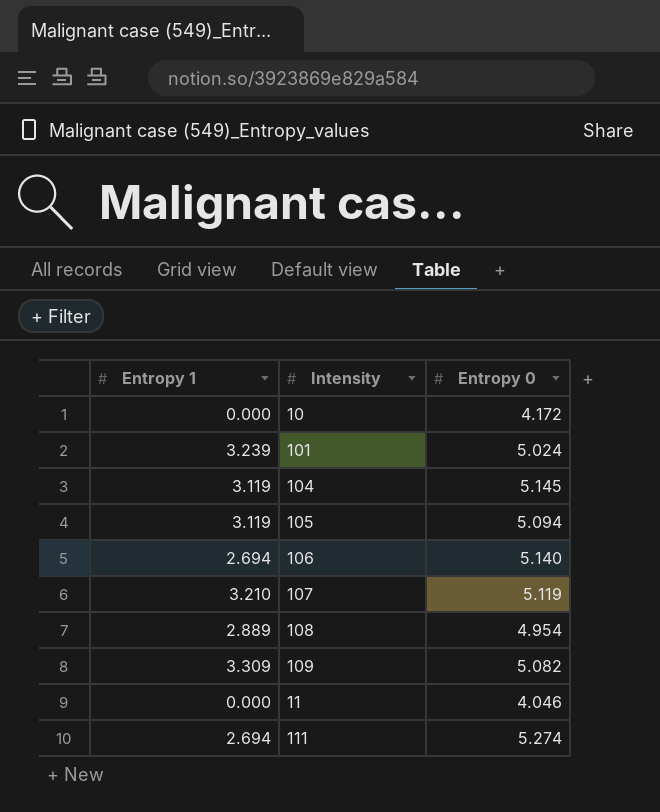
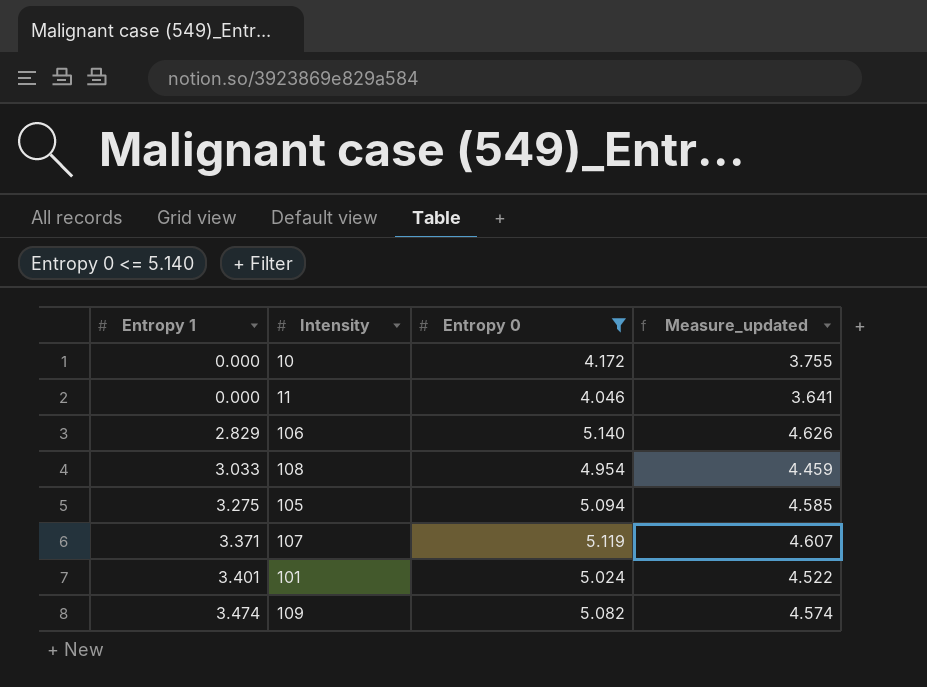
filter: none -> Entropy 0 <= 5.140
row order: none -> Entropy 1 ascending
column Measure_updated | formula: none -> [Entropy 0] * 0.9
106 | Entropy 1: 2.694 -> 2.829
108 | Entropy 1: 2.889 -> 3.033
105 | Entropy 1: 3.119 -> 3.275
107 | Entropy 1: 3.210 -> 3.371
101 | Entropy 1: 3.239 -> 3.401
109 | Entropy 1: 3.309 -> 3.474

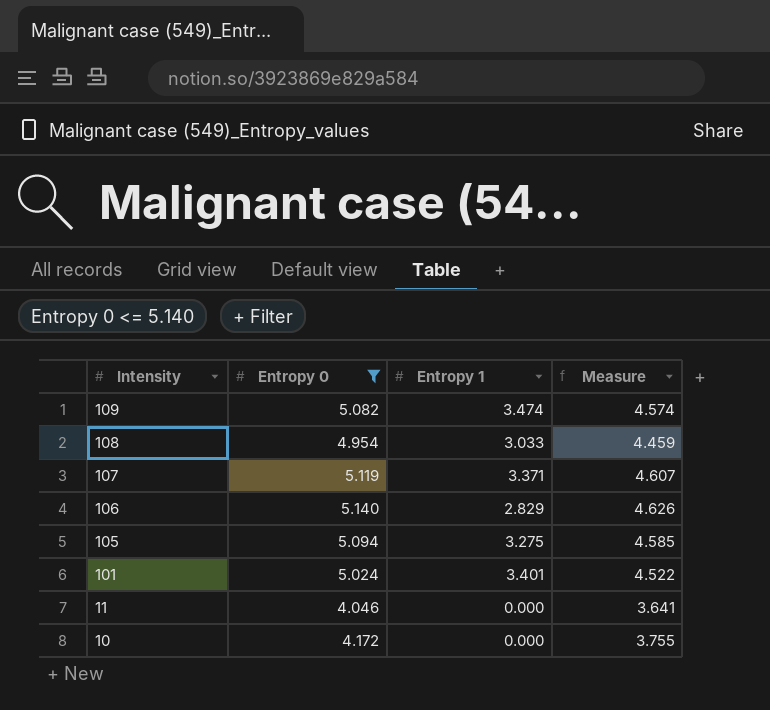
row order: Entropy 1 ascending -> Intensity descending
column Entropy 1 | position: 1 -> 3
column name: Measure_updated -> Measure

